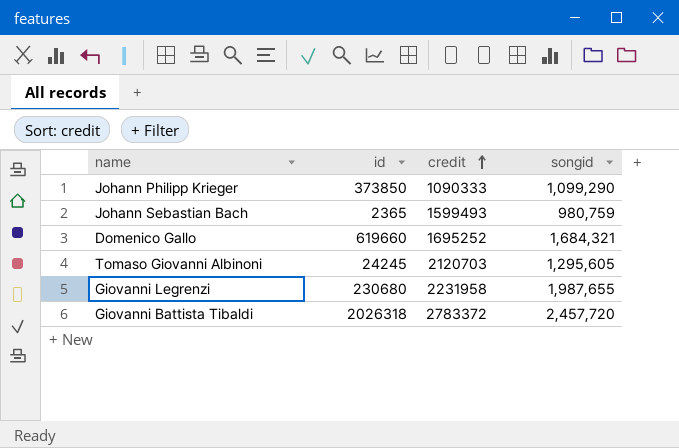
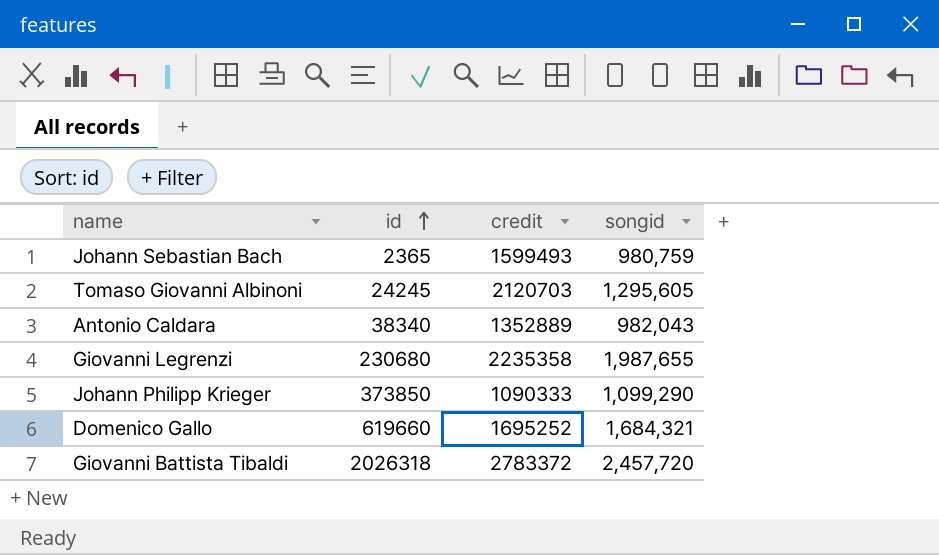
row order: credit ascending -> id ascending
row Antonio Caldara: none -> 38340 | 1352889 | 982,043
Giovanni Legrenzi | credit: 2231958 -> 2235358

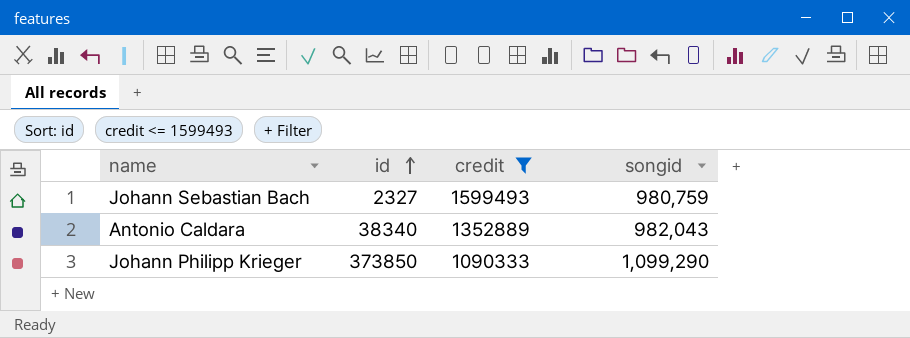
filter: none -> credit <= 1599493
Johann Sebastian Bach | id: 2365 -> 2327

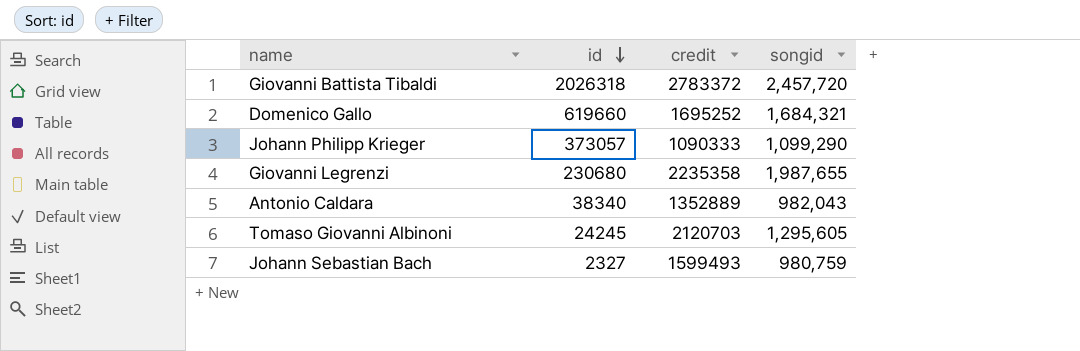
filter: credit <= 1599493 -> none
row order: id ascending -> id descending
Johann Philipp Krieger | id: 373850 -> 373057

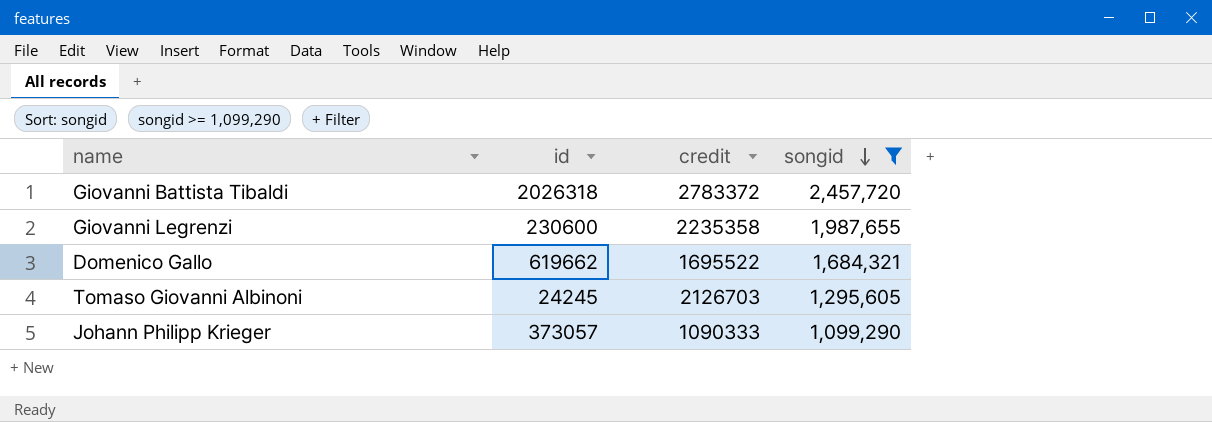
filter: none -> songid >= 1,099,290
row order: id descending -> songid descending
Giovanni Legrenzi | id: 230680 -> 230600
Domenico Gallo | id: 619660 -> 619662
Domenico Gallo | credit: 1695252 -> 1695522
Tomaso Giovanni Albinoni | credit: 2120703 -> 2126703

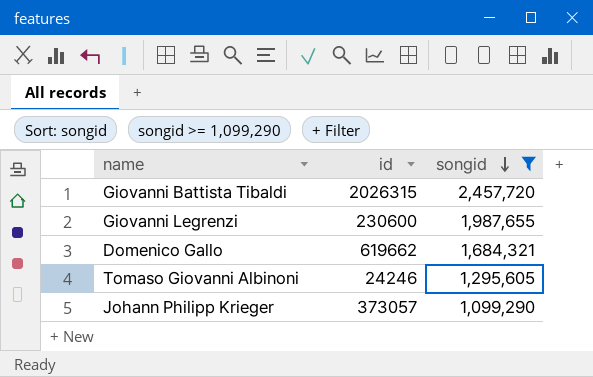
column credit | position: 3 -> none
Giovanni Battista Tibaldi | id: 2026318 -> 2026315
Tomaso Giovanni Albinoni | id: 24245 -> 24246

